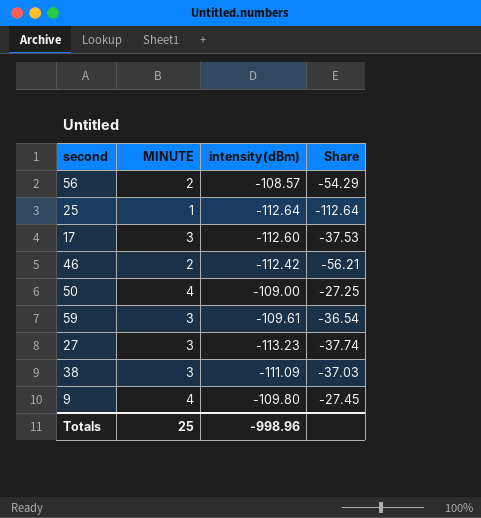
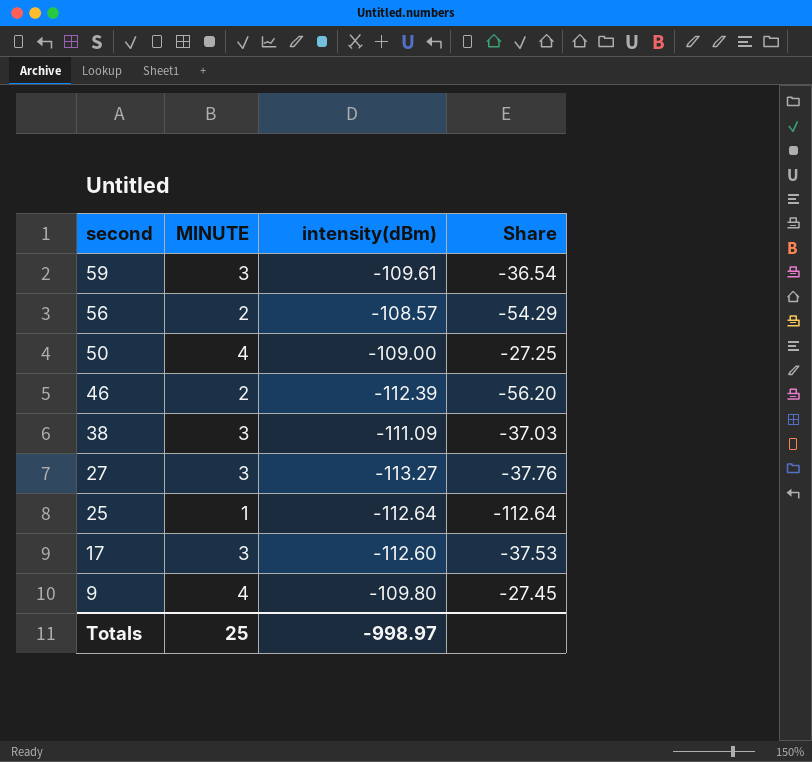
row order: none -> second descending
46 | intensity(dBm): -112.42 -> -112.39
46 | Share: -56.21 -> -56.20
27 | intensity(dBm): -113.23 -> -113.27
27 | Share: -37.74 -> -37.76
Totals | intensity(dBm): -998.96 -> -998.97

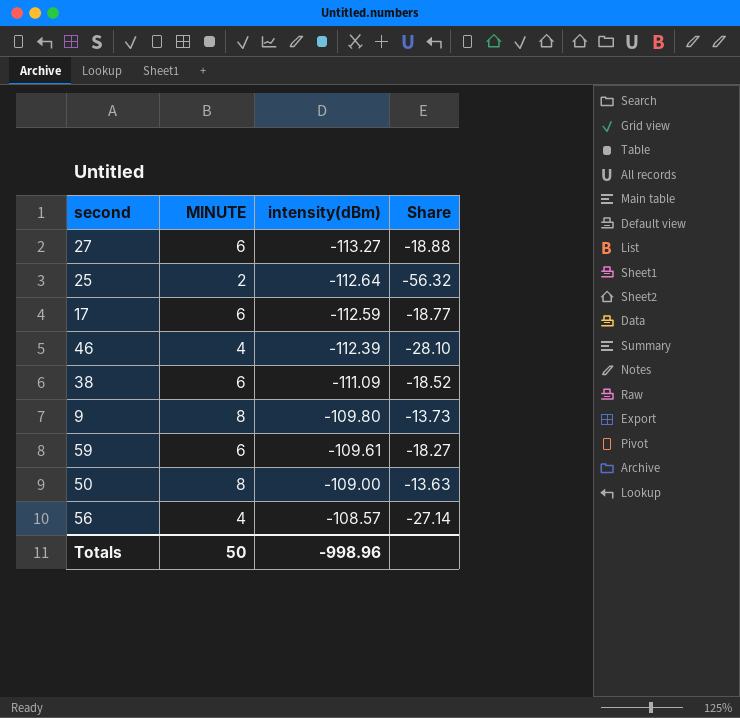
row order: second descending -> intensity(dBm) ascending
27 | MINUTE: 3 -> 6
27 | Share: -37.76 -> -18.88
25 | MINUTE: 1 -> 2
25 | Share: -112.64 -> -56.32
17 | MINUTE: 3 -> 6
17 | intensity(dBm): -112.60 -> -112.59
17 | Share: -37.53 -> -18.77
46 | MINUTE: 2 -> 4
46 | Share: -56.20 -> -28.10
38 | MINUTE: 3 -> 6
38 | Share: -37.03 -> -18.52
9 | MINUTE: 4 -> 8
9 | Share: -27.45 -> -13.73
59 | MINUTE: 3 -> 6
59 | Share: -36.54 -> -18.27
50 | MINUTE: 4 -> 8
50 | Share: -27.25 -> -13.63
56 | MINUTE: 2 -> 4
56 | Share: -54.29 -> -27.14
Totals | MINUTE: 25 -> 50
Totals | intensity(dBm): -998.97 -> -998.96

